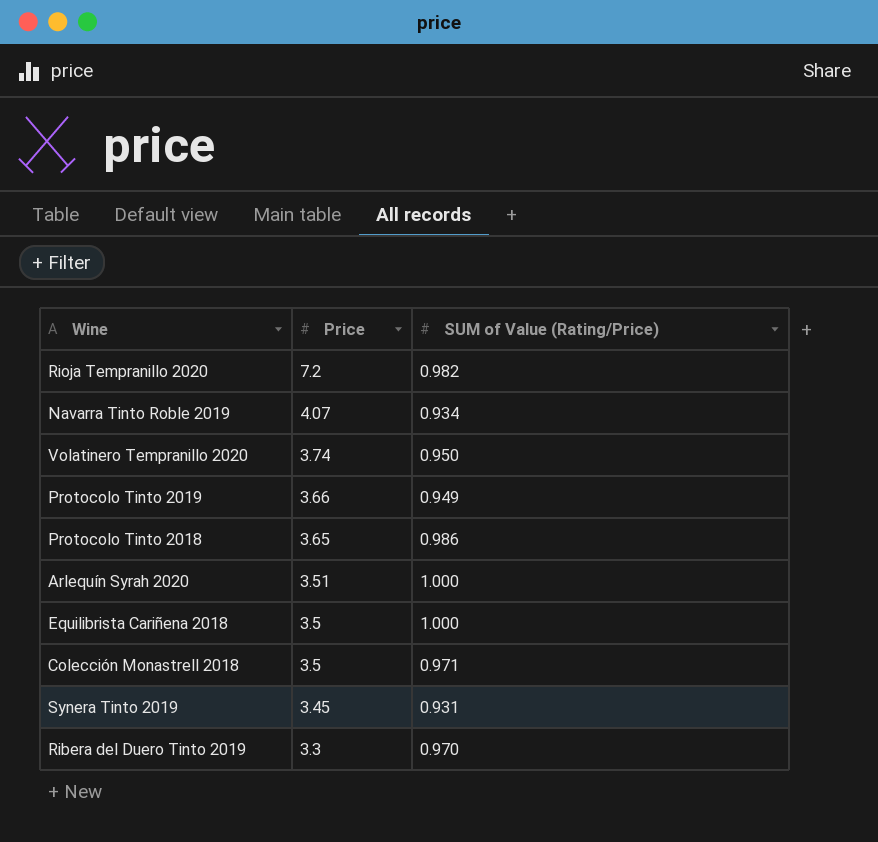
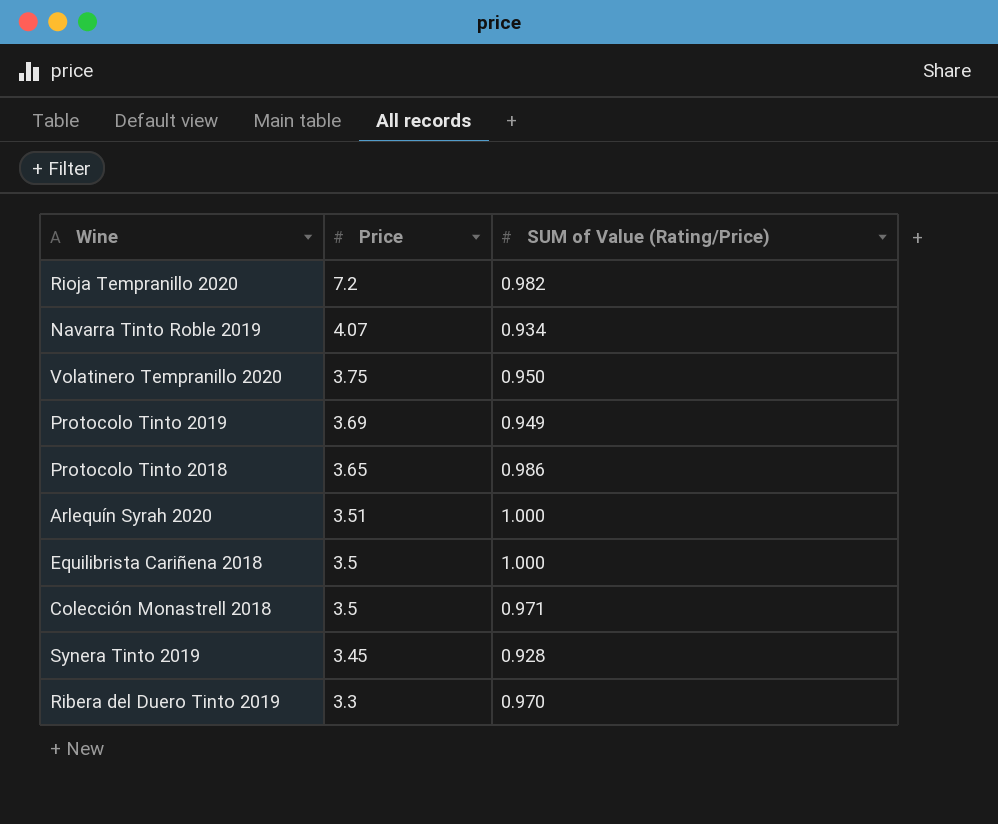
Volatinero Tempranillo 2020 | Price: 3.74 -> 3.75
Protocolo Tinto 2019 | Price: 3.66 -> 3.69
Synera Tinto 2019 | SUM of Value (Rating/Price): 0.931 -> 0.928

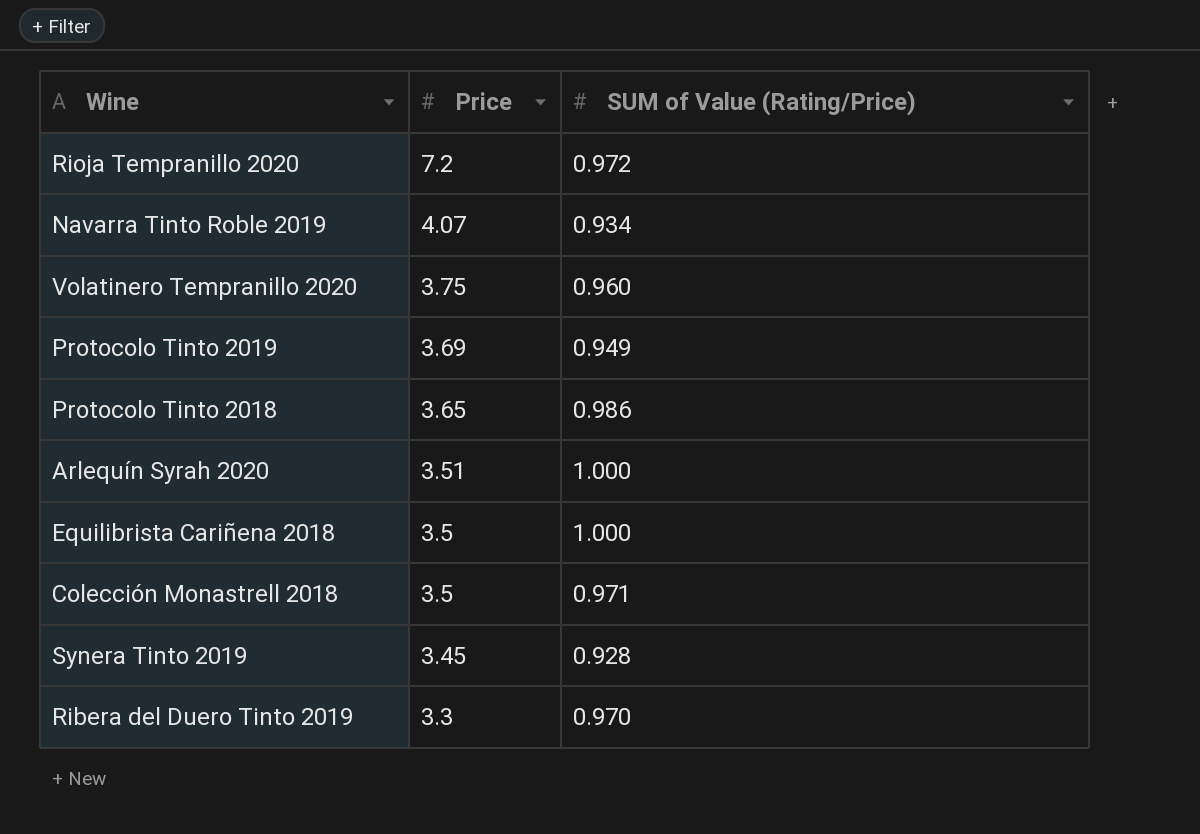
Rioja Tempranillo 2020 | SUM of Value (Rating/Price): 0.982 -> 0.972
Volatinero Tempranillo 2020 | SUM of Value (Rating/Price): 0.950 -> 0.960

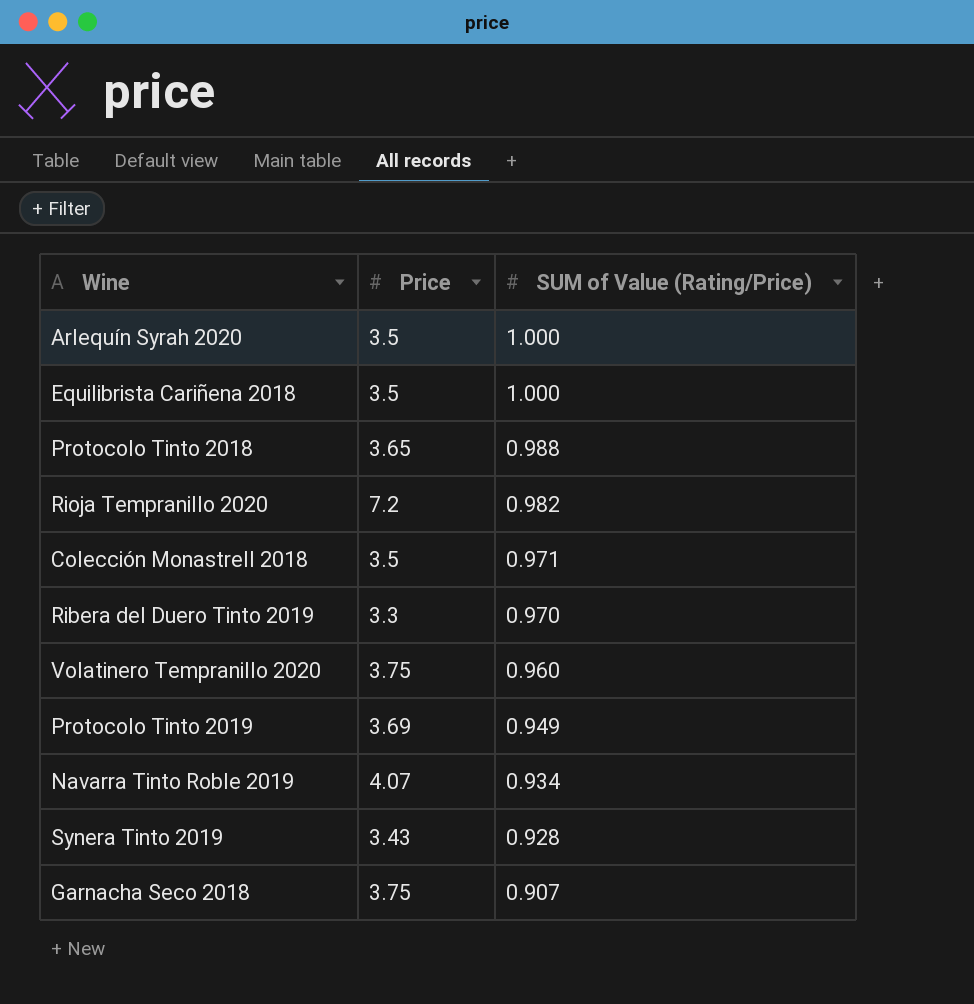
row order: Price descending -> SUM of Value (Rating/Price) descending
Arlequín Syrah 2020 | Price: 3.51 -> 3.5
Protocolo Tinto 2018 | SUM of Value (Rating/Price): 0.986 -> 0.988
Rioja Tempranillo 2020 | SUM of Value (Rating/Price): 0.972 -> 0.982
Synera Tinto 2019 | Price: 3.45 -> 3.43
row Garnacha Seco 2018: none -> 3.75 | 0.907

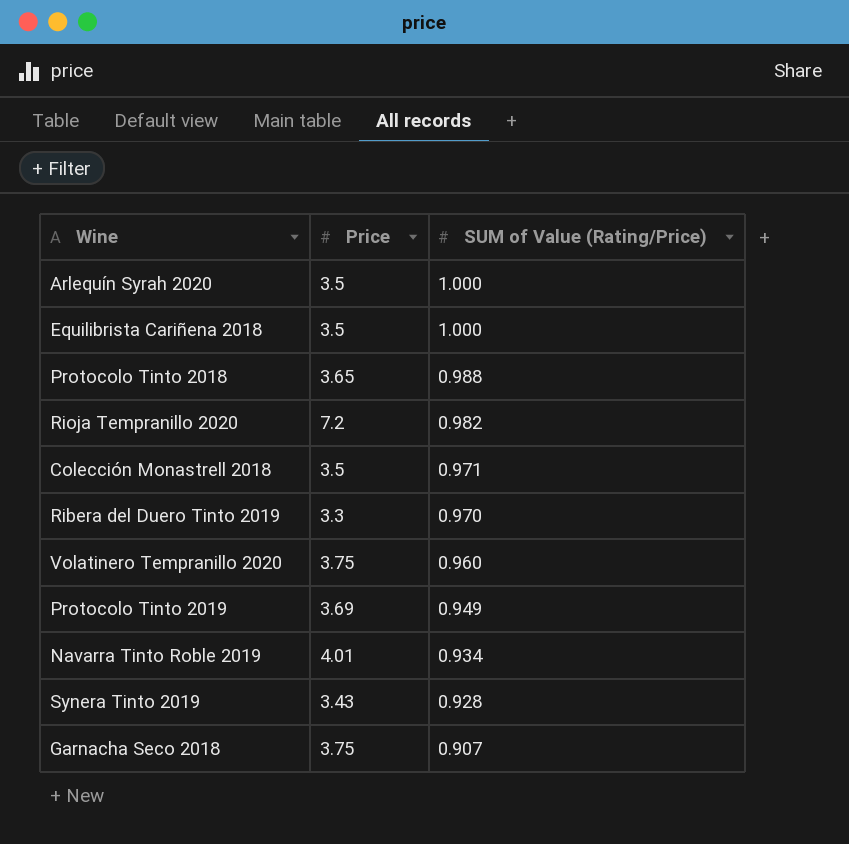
Navarra Tinto Roble 2019 | Price: 4.07 -> 4.01

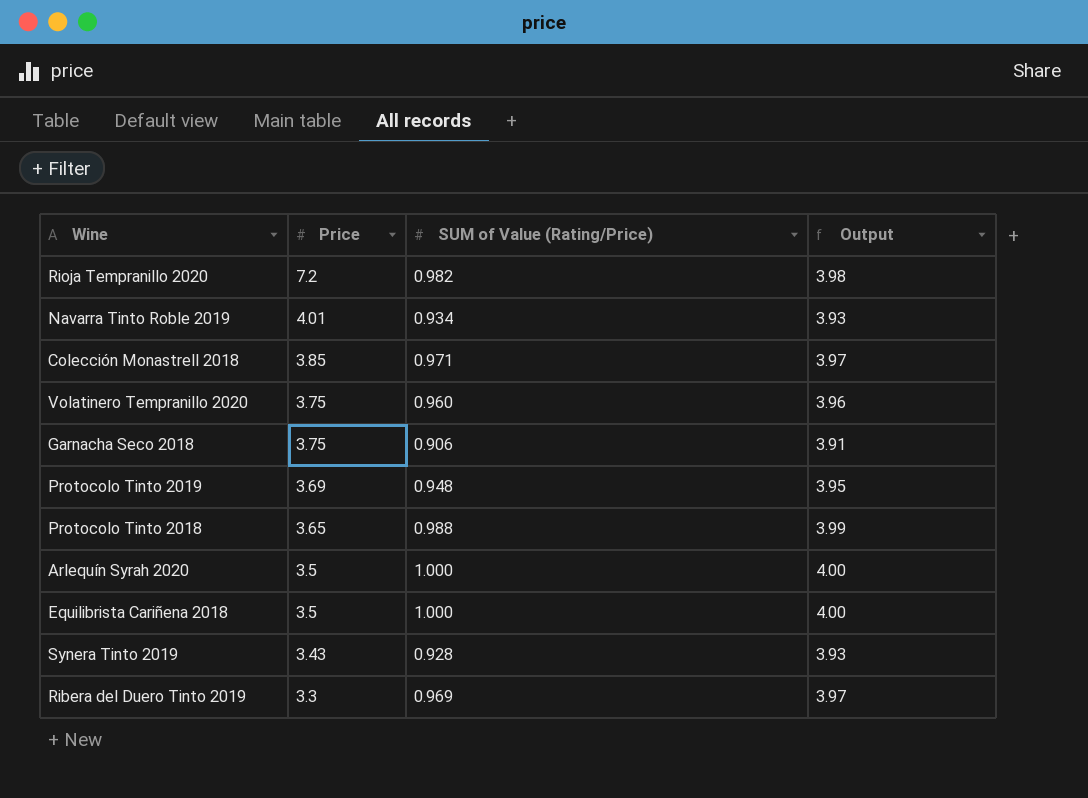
row order: SUM of Value (Rating/Price) descending -> Price descending
column Output | formula: none -> [SUM of Value (Rating/Price)] + 3
Colección Monastrell 2018 | Price: 3.5 -> 3.85
Garnacha Seco 2018 | SUM of Value (Rating/Price): 0.907 -> 0.906
Protocolo Tinto 2019 | SUM of Value (Rating/Price): 0.949 -> 0.948
Ribera del Duero Tinto 2019 | SUM of Value (Rating/Price): 0.970 -> 0.969

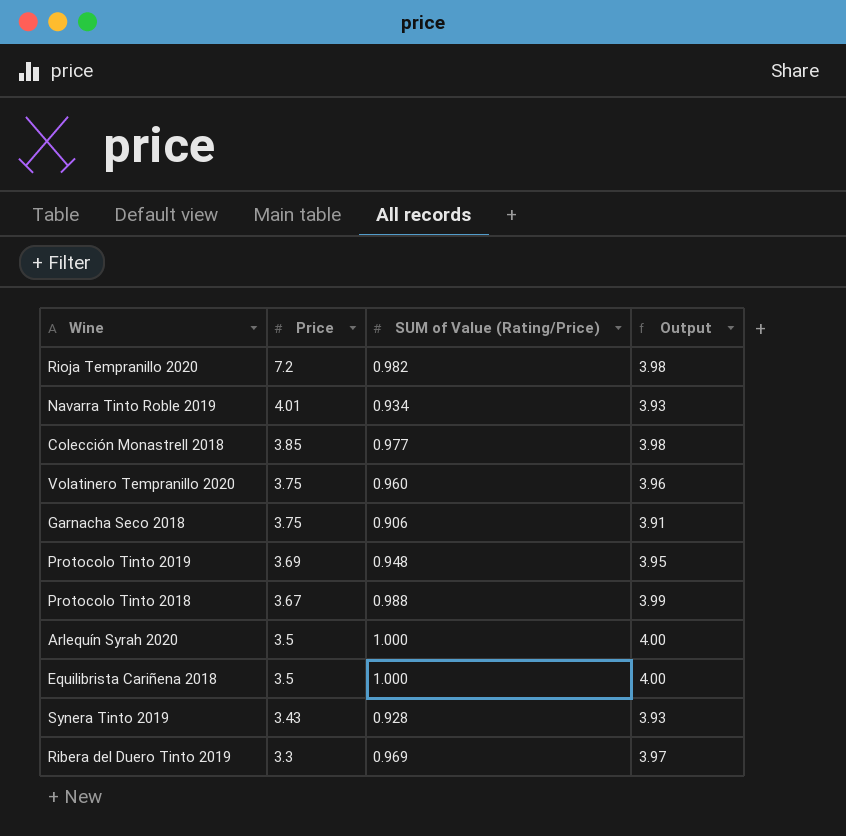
Colección Monastrell 2018 | SUM of Value (Rating/Price): 0.971 -> 0.977
Colección Monastrell 2018 | Output: 3.97 -> 3.98
Protocolo Tinto 2018 | Price: 3.65 -> 3.67

